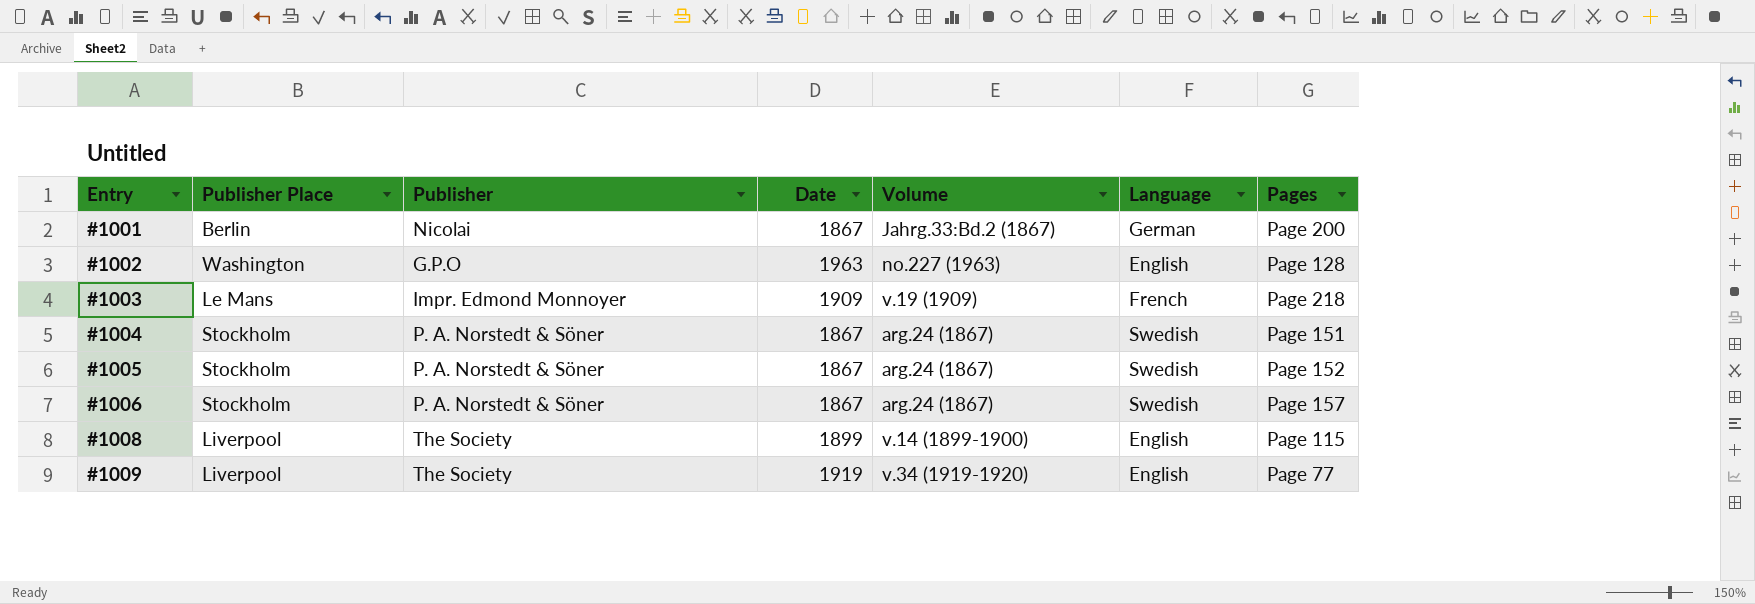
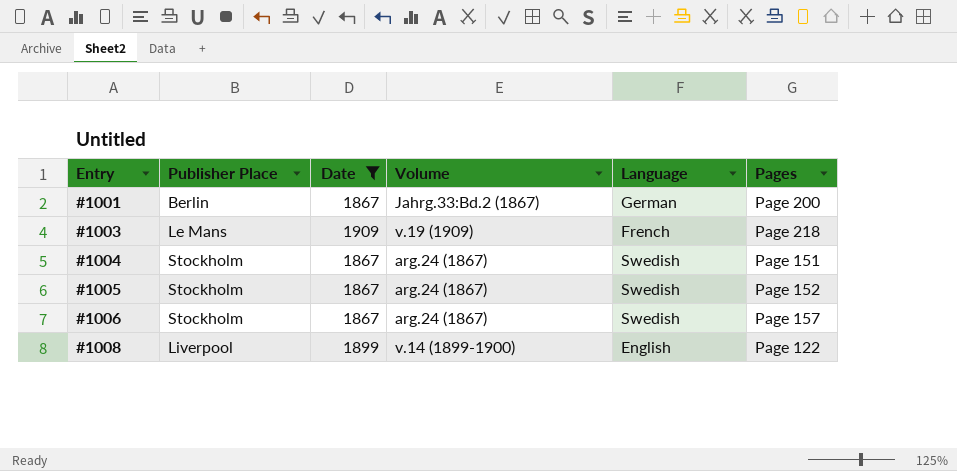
filter: none -> Date <= 1909
column Publisher | position: 3 -> none
#1008 | Pages: Page 115 -> Page 122

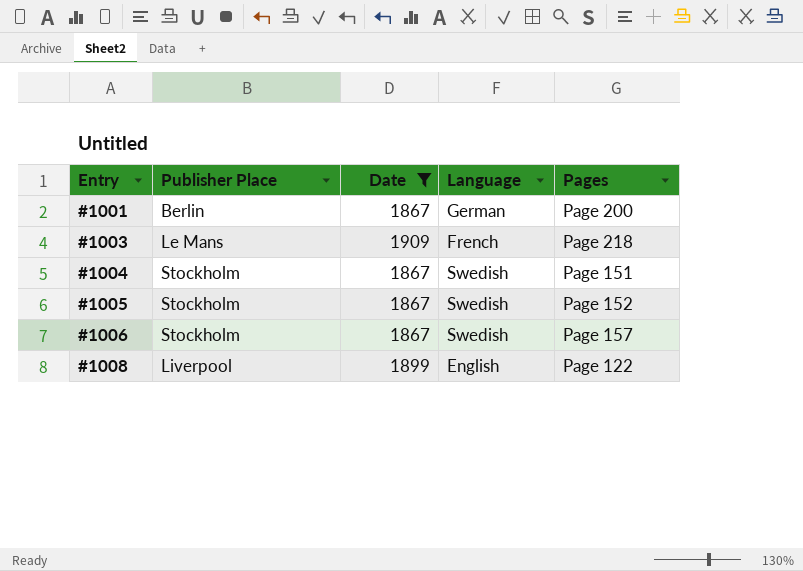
column Volume | position: 4 -> none

